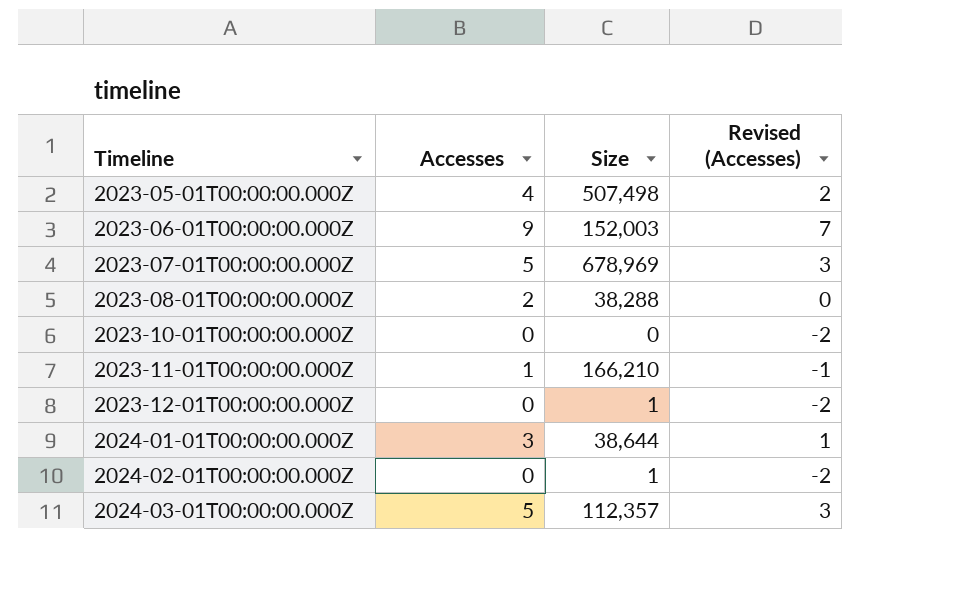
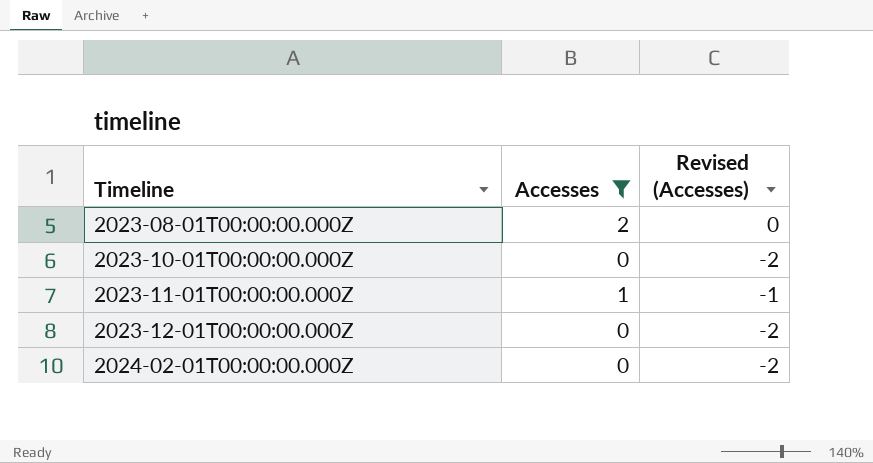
filter: none -> Accesses <= 2
column Size | position: 3 -> none

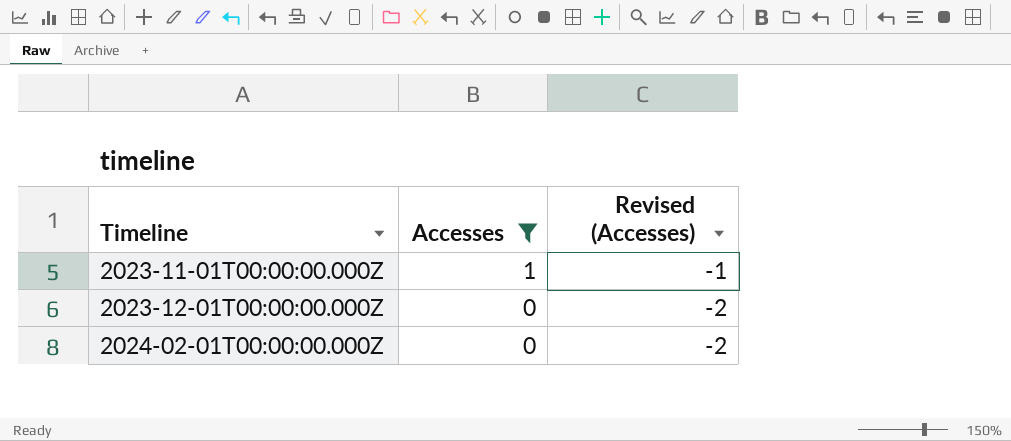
row 2023-08-01T00:00:00.000Z: 2 | 0 -> none
row 2023-10-01T00:00:00.000Z: 0 | -2 -> none

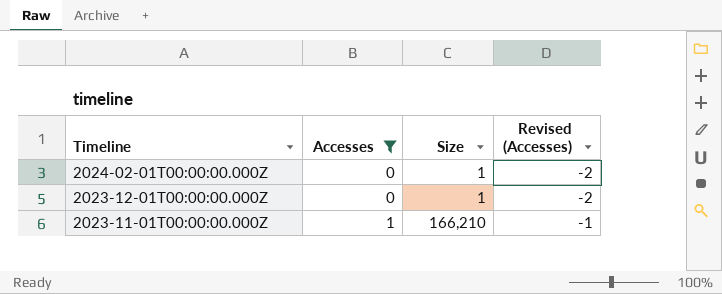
row order: Timeline ascending -> Timeline descending
column Size | position: none -> 3

